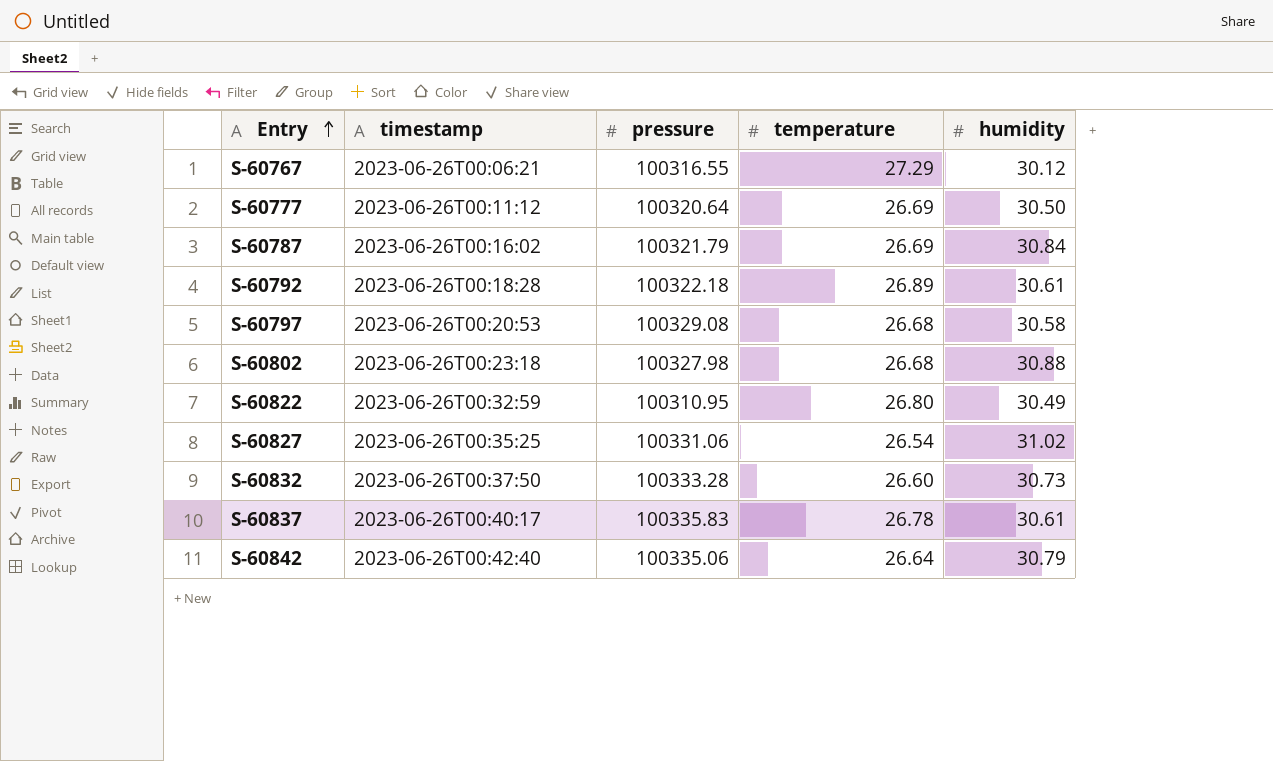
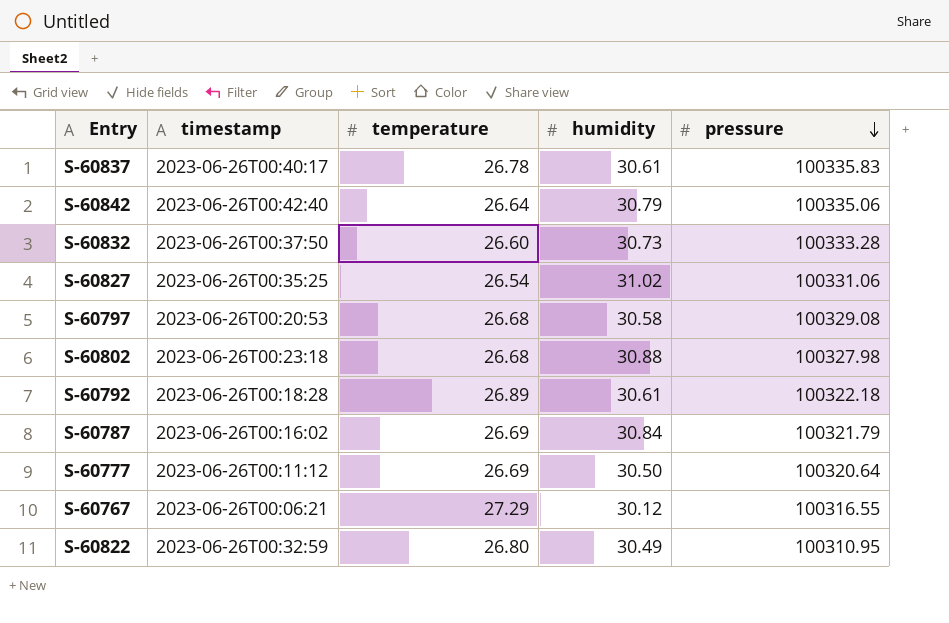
row order: Entry ascending -> pressure descending
column pressure | position: 3 -> 5

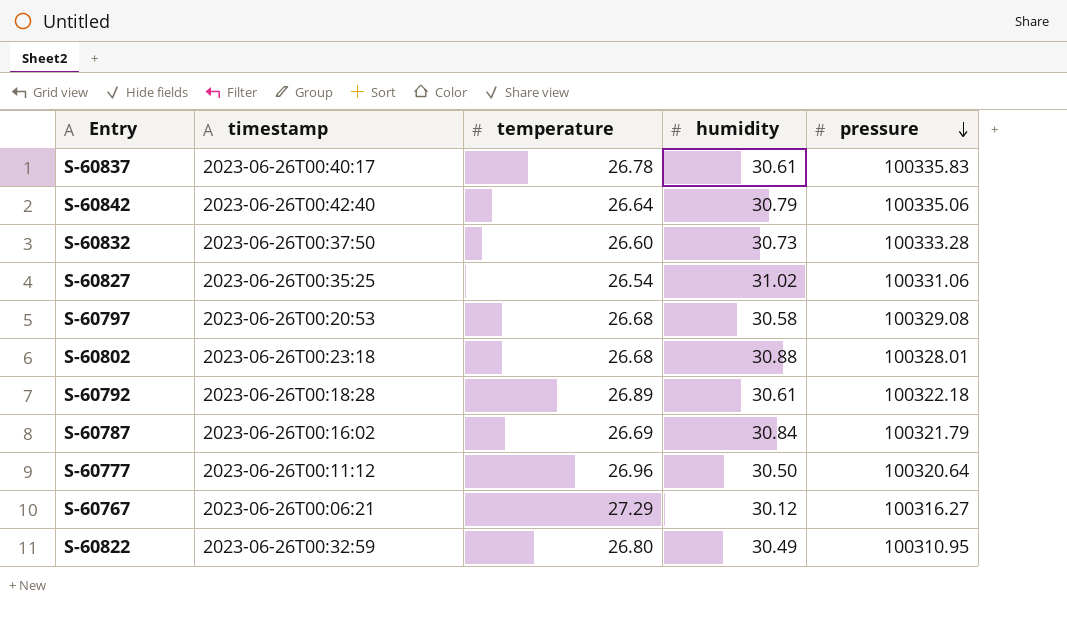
S-60802 | pressure: 100327.98 -> 100328.01
S-60777 | temperature: 26.69 -> 26.96
S-60767 | pressure: 100316.55 -> 100316.27

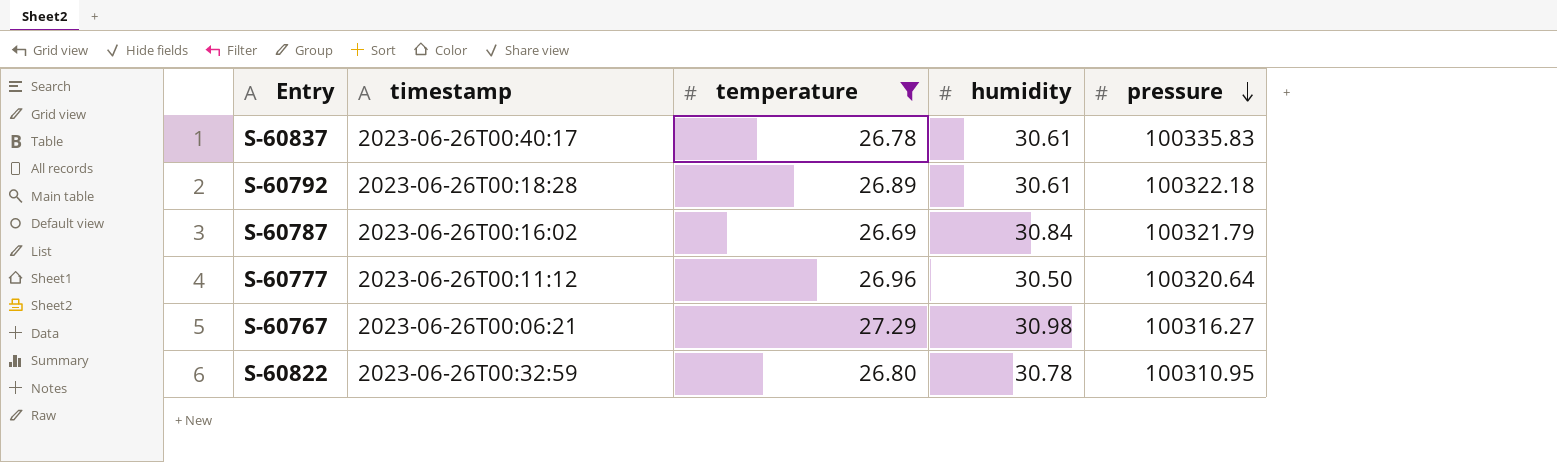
filter: none -> temperature >= 26.69
S-60767 | humidity: 30.12 -> 30.98
S-60822 | humidity: 30.49 -> 30.78

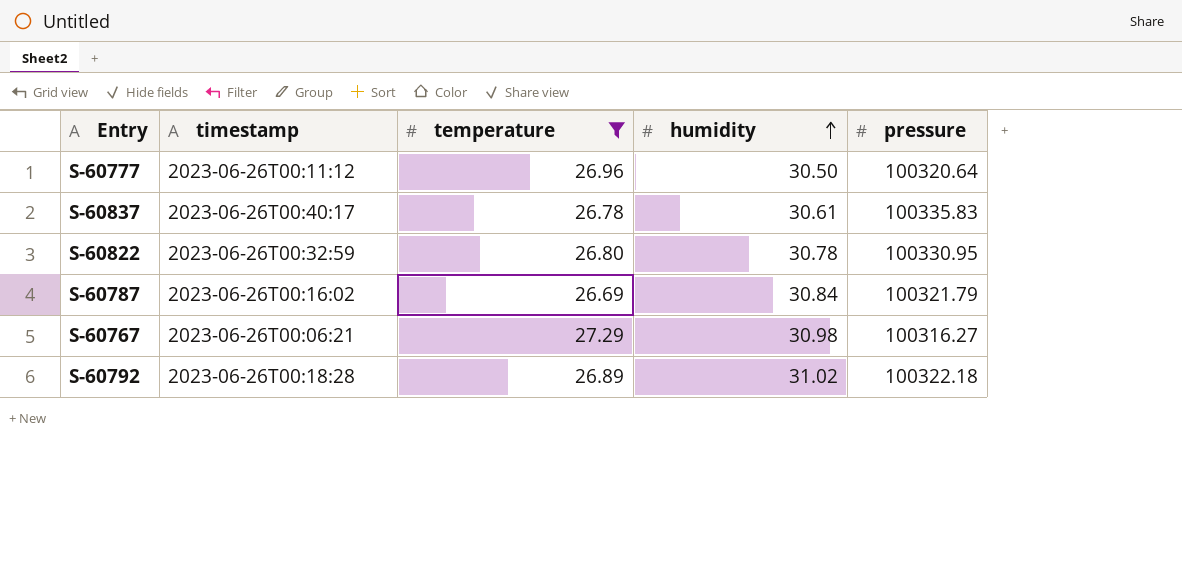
row order: pressure descending -> humidity ascending
S-60822 | pressure: 100310.95 -> 100330.95
S-60792 | humidity: 30.61 -> 31.02

